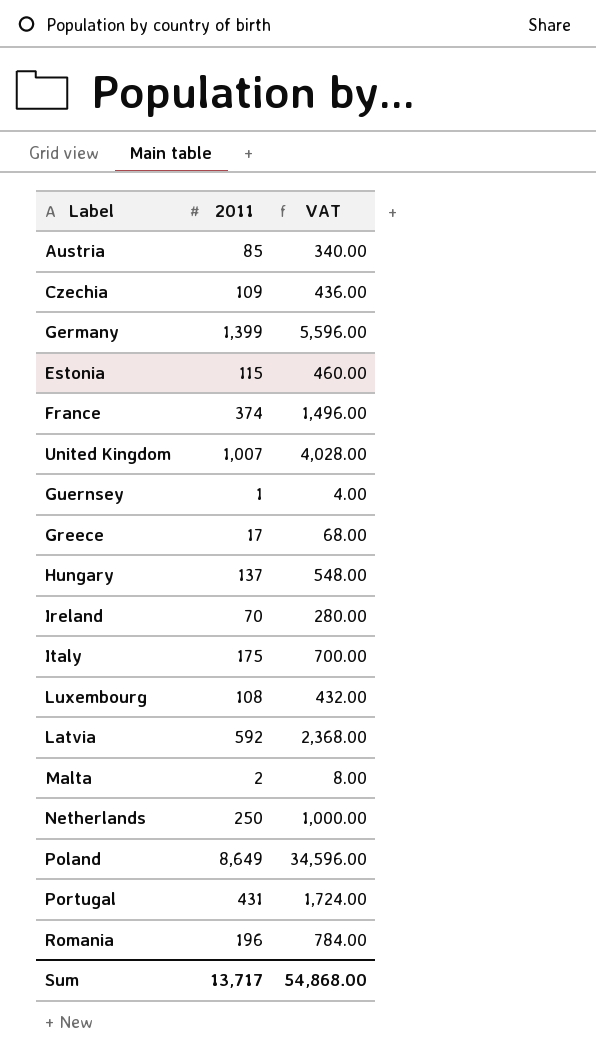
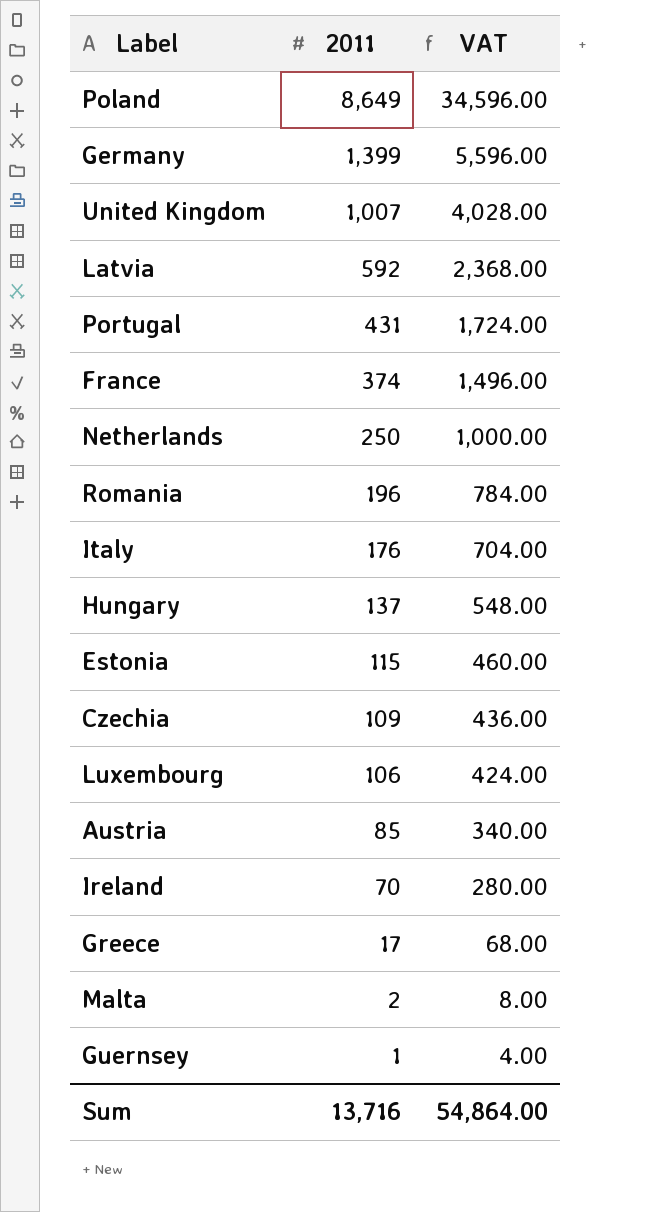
row order: none -> 2011 descending
Italy | 2011: 175 -> 176
Italy | VAT: 700.00 -> 704.00
Luxembourg | 2011: 108 -> 106
Luxembourg | VAT: 432.00 -> 424.00
Sum | 2011: 13,717 -> 13,716
Sum | VAT: 54,868.00 -> 54,864.00

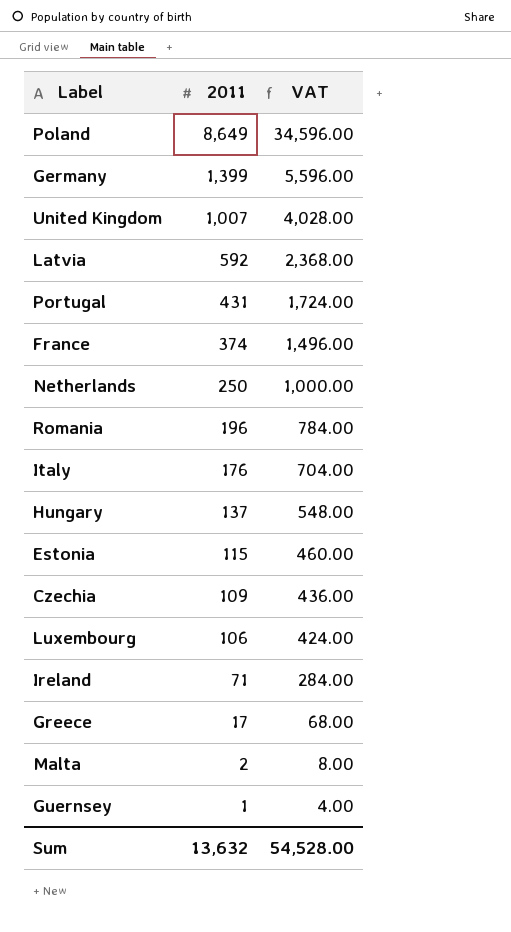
row Austria: 85 | 340.00 -> none
Ireland | 2011: 70 -> 71
Ireland | VAT: 280.00 -> 284.00
Sum | 2011: 13,716 -> 13,632
Sum | VAT: 54,864.00 -> 54,528.00

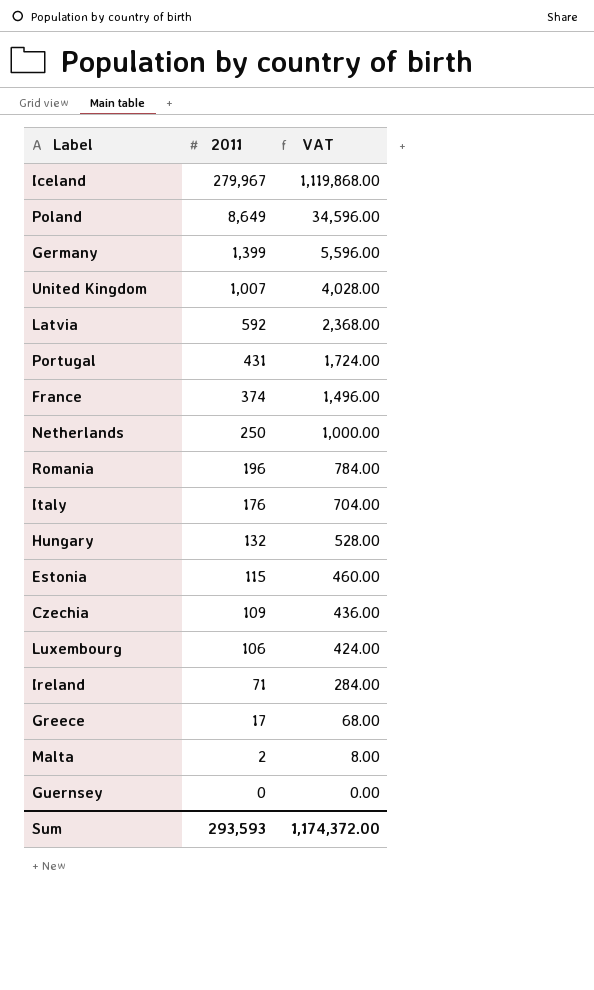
row Iceland: none -> 279,967 | 1,119,868.00
Hungary | 2011: 137 -> 132
Hungary | VAT: 548.00 -> 528.00
Guernsey | 2011: 1 -> 0
Guernsey | VAT: 4.00 -> 0.00
Sum | 2011: 13,632 -> 293,593
Sum | VAT: 54,528.00 -> 1,174,372.00

